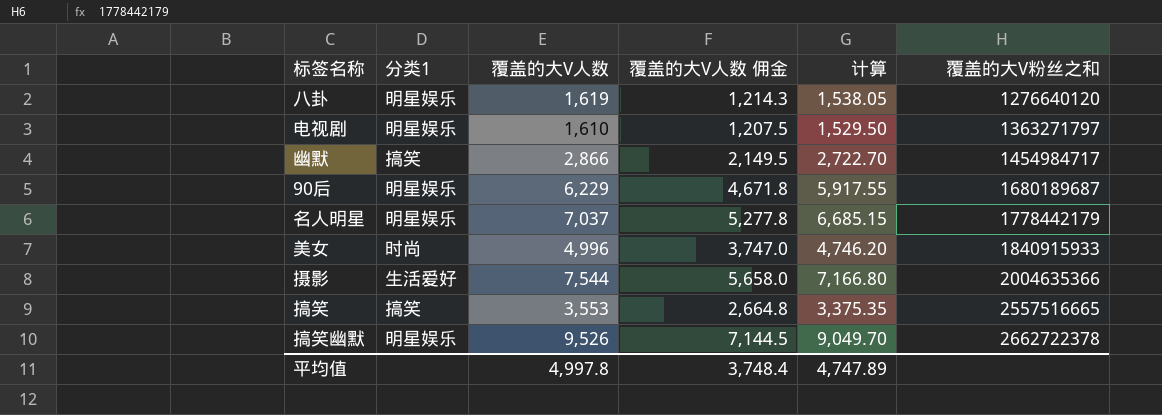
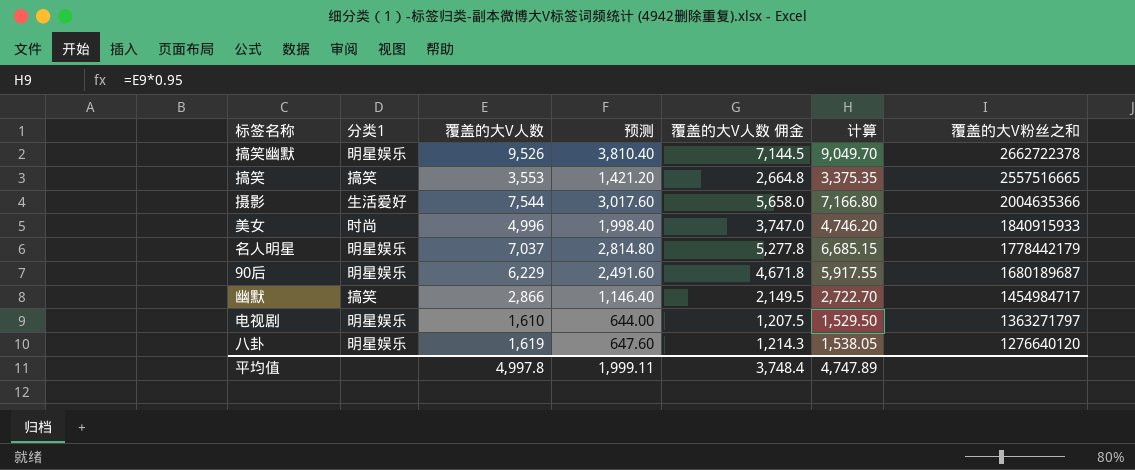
row order: 覆盖的大V粉丝之和 ascending -> 覆盖的大V粉丝之和 descending
column 预测 | formula: none -> [覆盖的大V人数] * 0.4

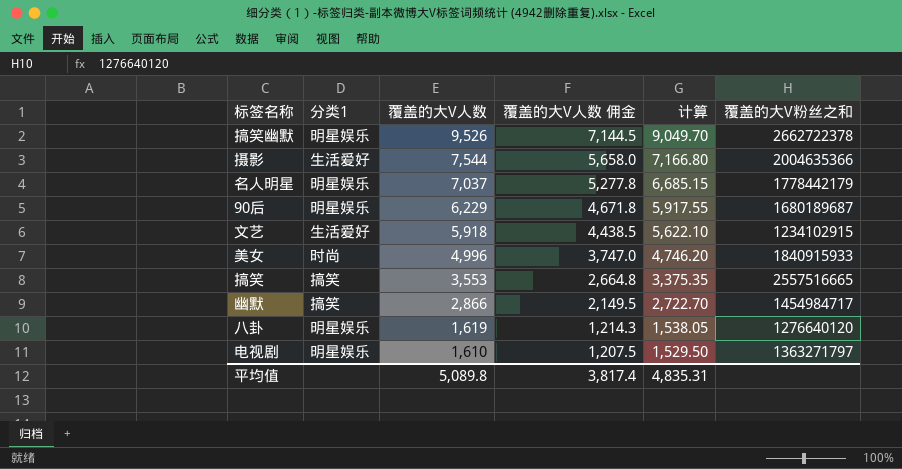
row order: 覆盖的大V粉丝之和 descending -> 覆盖的大V人数 descending
column 预测 | formula: [覆盖的大V人数] * 0.4 -> none
row 文艺: none -> 生活爱好 | 5,918 | 4,438.5 | 5,622.10 | 1234102915
平均值 | 覆盖的大V人数: 4,997.8 -> 5,089.8
平均值 | 覆盖的大V人数 佣金: 3,748.4 -> 3,817.4
平均值 | 计算: 4,747.89 -> 4,835.31

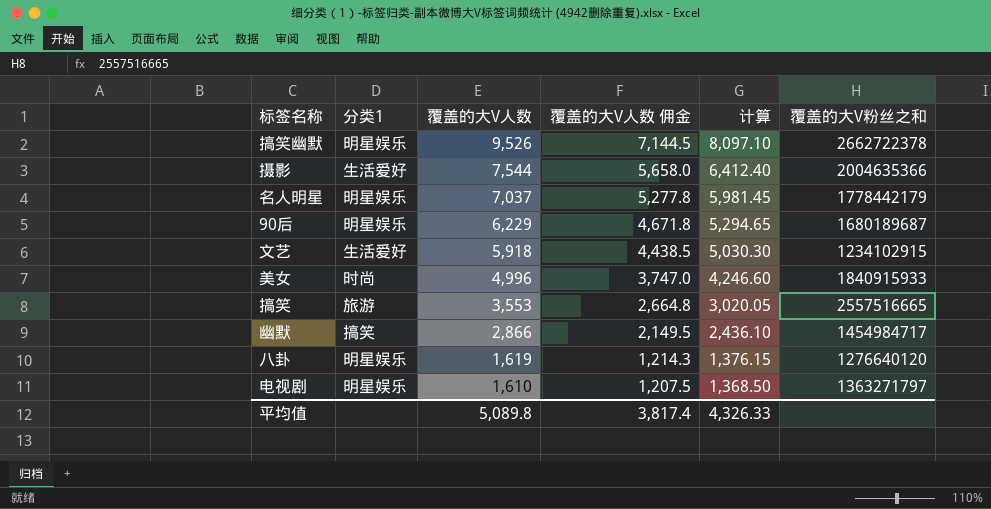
column 计算 | formula: [覆盖的大V人数] * 0.95 -> [覆盖的大V人数] * 0.85
搞笑 | 分类1: 搞笑 -> 旅游
平均值 | 计算: 4,835.31 -> 4,326.33

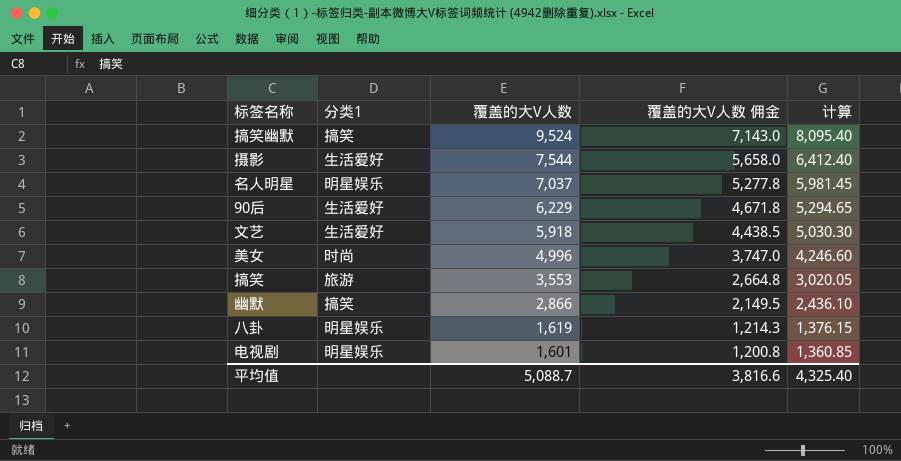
column 覆盖的大V粉丝之和 | position: 6 -> none
搞笑幽默 | 分类1: 明星娱乐 -> 搞笑
搞笑幽默 | 覆盖的大V人数: 9,526 -> 9,524
搞笑幽默 | 覆盖的大V人数 佣金: 7,144.5 -> 7,143.0
搞笑幽默 | 计算: 8,097.10 -> 8,095.40
90后 | 分类1: 明星娱乐 -> 生活爱好
电视剧 | 覆盖的大V人数: 1,610 -> 1,601
电视剧 | 覆盖的大V人数 佣金: 1,207.5 -> 1,200.8
电视剧 | 计算: 1,368.50 -> 1,360.85
平均值 | 覆盖的大V人数: 5,089.8 -> 5,088.7
平均值 | 覆盖的大V人数 佣金: 3,817.4 -> 3,816.6
平均值 | 计算: 4,326.33 -> 4,325.40

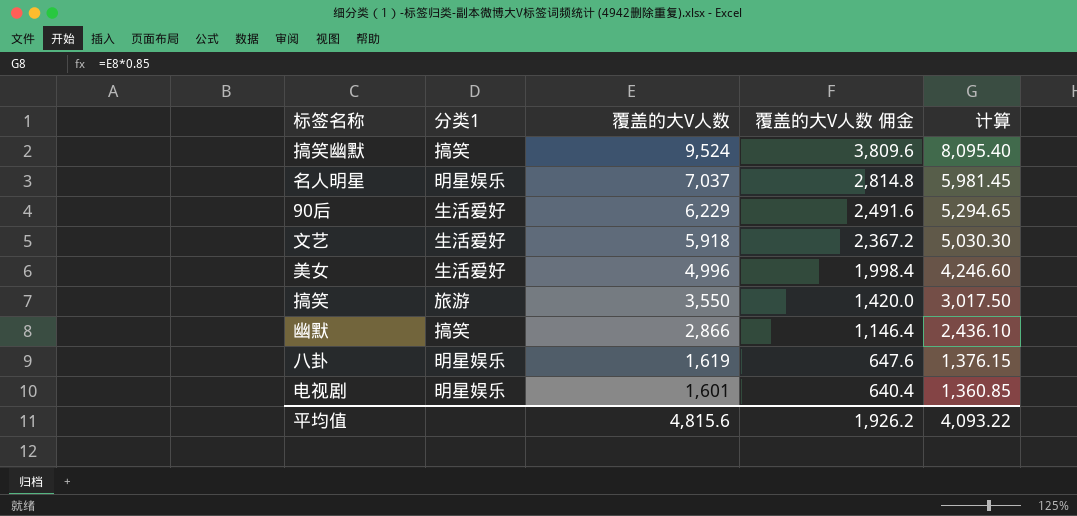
column 覆盖的大V人数 佣金 | formula: [覆盖的大V人数] * 0.75 -> [覆盖的大V人数] * 0.4
row 摄影: 生活爱好 | 7,544 | 5,658.0 | 6,412.40 -> none
美女 | 分类1: 时尚 -> 生活爱好
搞笑 | 覆盖的大V人数: 3,553 -> 3,550
搞笑 | 计算: 3,020.05 -> 3,017.50
平均值 | 覆盖的大V人数: 5,088.7 -> 4,815.6
平均值 | 覆盖的大V人数 佣金: 3,816.6 -> 1,926.2
平均值 | 计算: 4,325.40 -> 4,093.22

